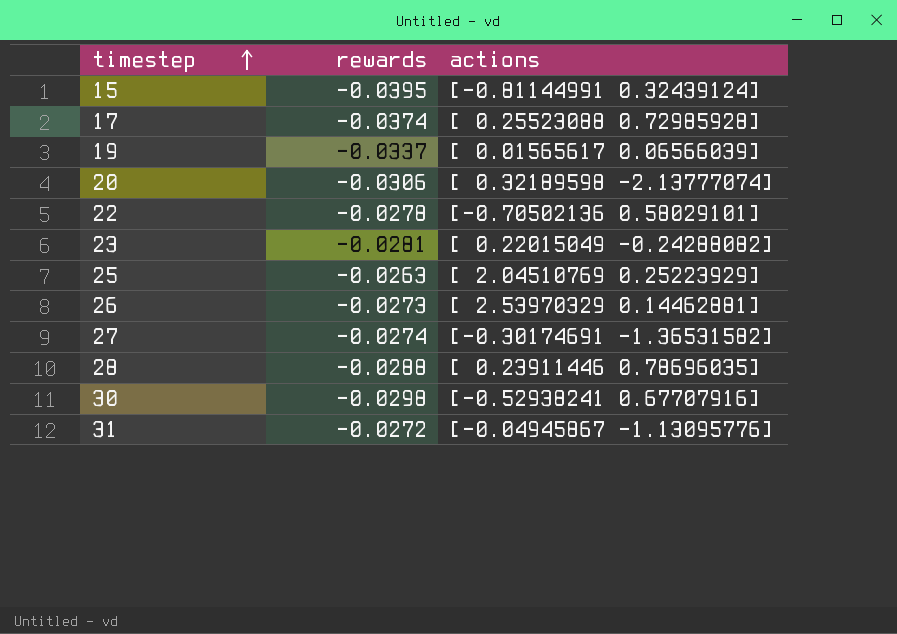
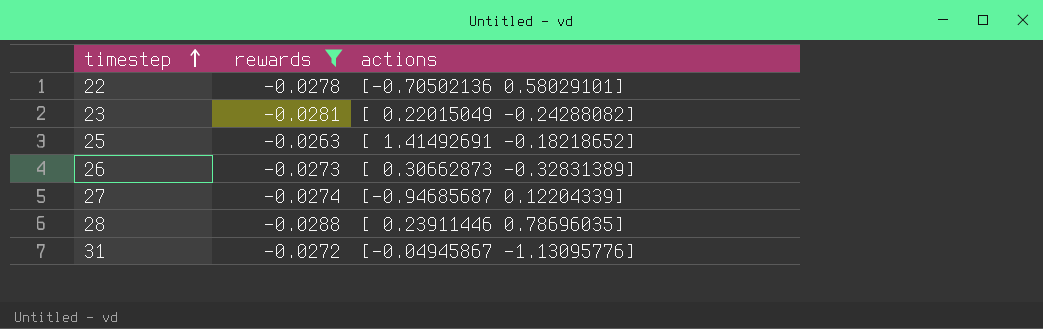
filter: none -> rewards >= -0.0288
25 | actions: [ 2.04510769 0.25223929] -> [ 1.41492691 -0.18218652]
26 | actions: [ 2.53970329 0.14462881] -> [ 0.30662873 -0.32831389]
27 | actions: [-0.30174691 -1.36531582] -> [-0.94685687 0.12204339]

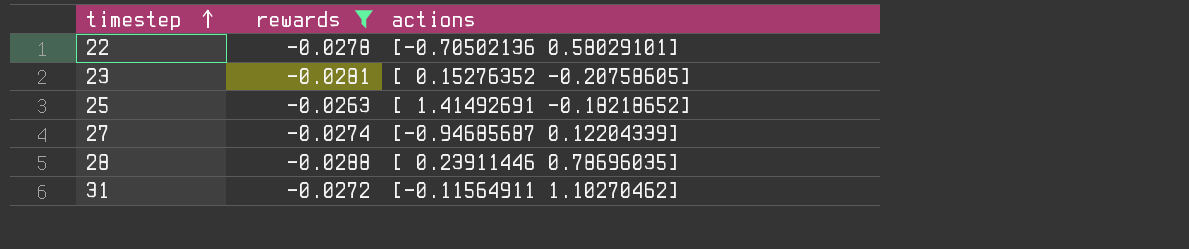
row 26: -0.0273 | [ 0.30662873 -0.32831389] -> none
23 | actions: [ 0.22015049 -0.24288082] -> [ 0.15276352 -0.20758605]
31 | actions: [-0.04945867 -1.13095776] -> [-0.11564911 1.10270462]

